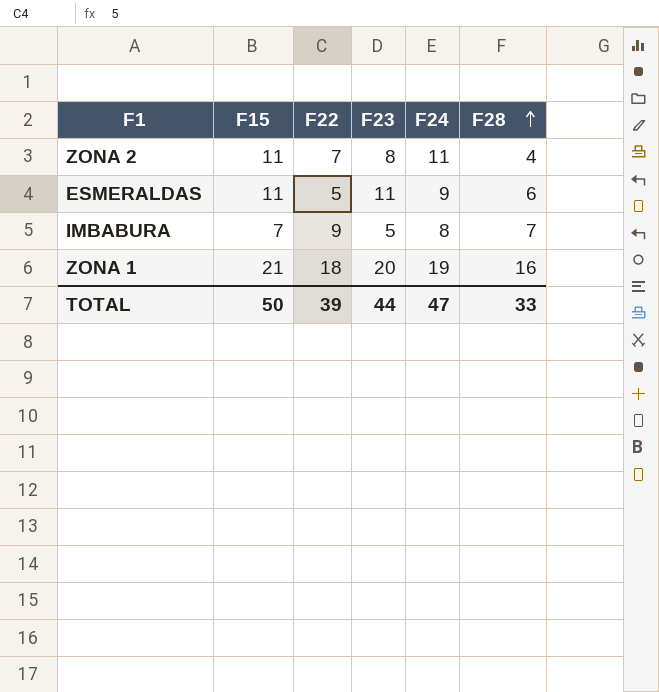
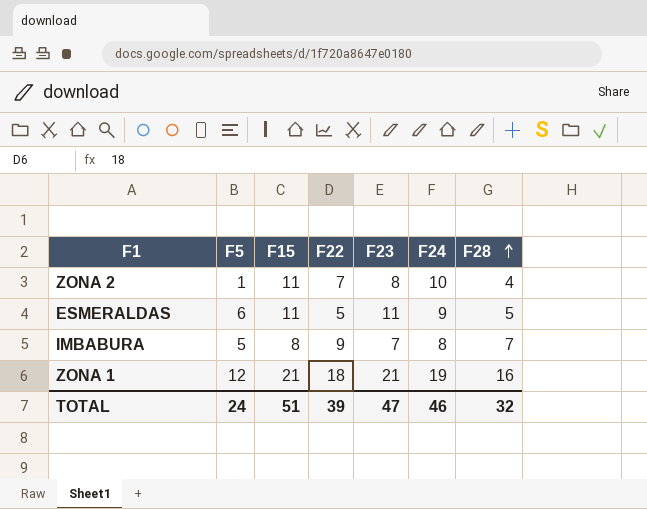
column F5 | position: none -> 2
ZONA 2 | F24: 11 -> 10
ESMERALDAS | F28: 6 -> 5
IMBABURA | F15: 7 -> 8
IMBABURA | F23: 5 -> 7
ZONA 1 | F23: 20 -> 21
TOTAL | F15: 50 -> 51
TOTAL | F23: 44 -> 47
TOTAL | F24: 47 -> 46
TOTAL | F28: 33 -> 32

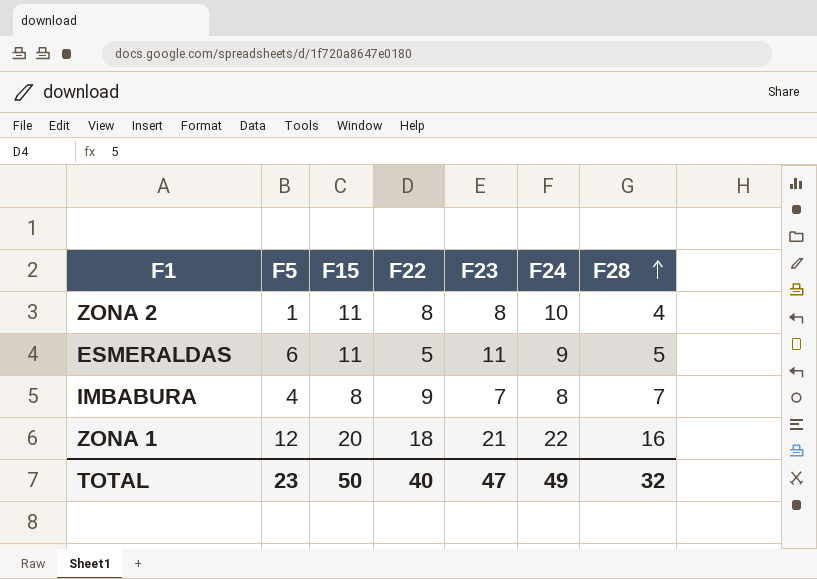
ZONA 2 | F22: 7 -> 8
IMBABURA | F5: 5 -> 4
ZONA 1 | F15: 21 -> 20
ZONA 1 | F24: 19 -> 22
TOTAL | F5: 24 -> 23
TOTAL | F15: 51 -> 50
TOTAL | F22: 39 -> 40
TOTAL | F24: 46 -> 49

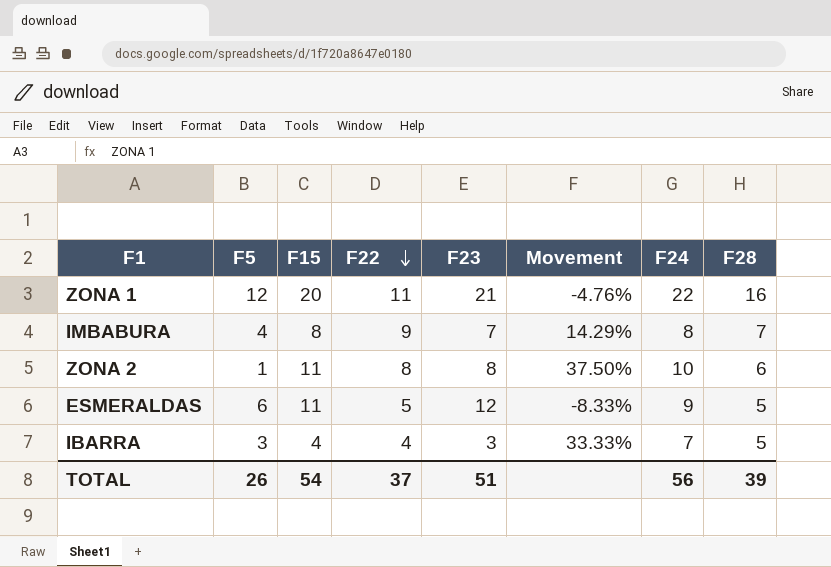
row order: F28 ascending -> F22 descending
column Movement | formula: none -> ([F15] - [F23]) / [F23]
ZONA 1 | F22: 18 -> 11
ZONA 2 | F28: 4 -> 6
ESMERALDAS | F23: 11 -> 12
row IBARRA: none -> 3 | 4 | 4 | 3 | 33.33% | 7 | 5
TOTAL | F5: 23 -> 26
TOTAL | F15: 50 -> 54
TOTAL | F22: 40 -> 37
TOTAL | F23: 47 -> 51
TOTAL | F24: 49 -> 56
TOTAL | F28: 32 -> 39

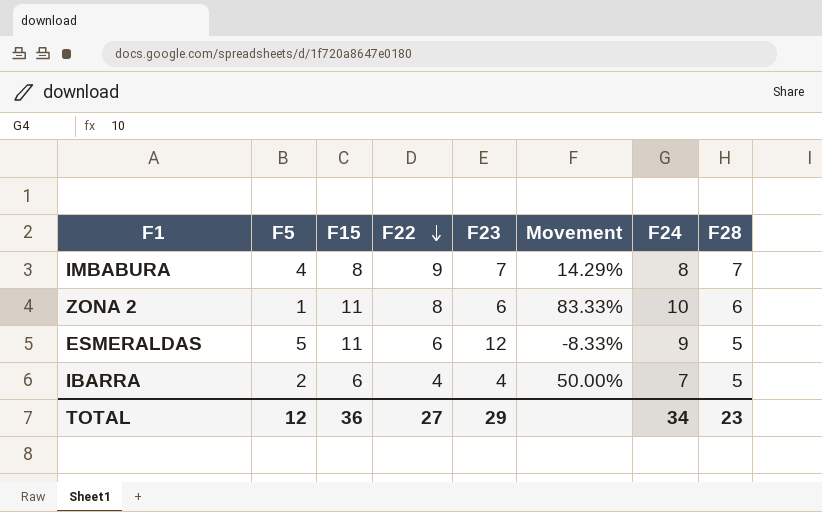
row ZONA 1: 12 | 20 | 11 | 21 | -4.76% | 22 | 16 -> none
ZONA 2 | F23: 8 -> 6
ZONA 2 | Movement: 37.50% -> 83.33%
ESMERALDAS | F5: 6 -> 5
ESMERALDAS | F22: 5 -> 6
IBARRA | F5: 3 -> 2
IBARRA | F15: 4 -> 6
IBARRA | F23: 3 -> 4
IBARRA | Movement: 33.33% -> 50.00%
TOTAL | F5: 26 -> 12
TOTAL | F15: 54 -> 36
TOTAL | F22: 37 -> 27
TOTAL | F23: 51 -> 29
TOTAL | F24: 56 -> 34
TOTAL | F28: 39 -> 23

